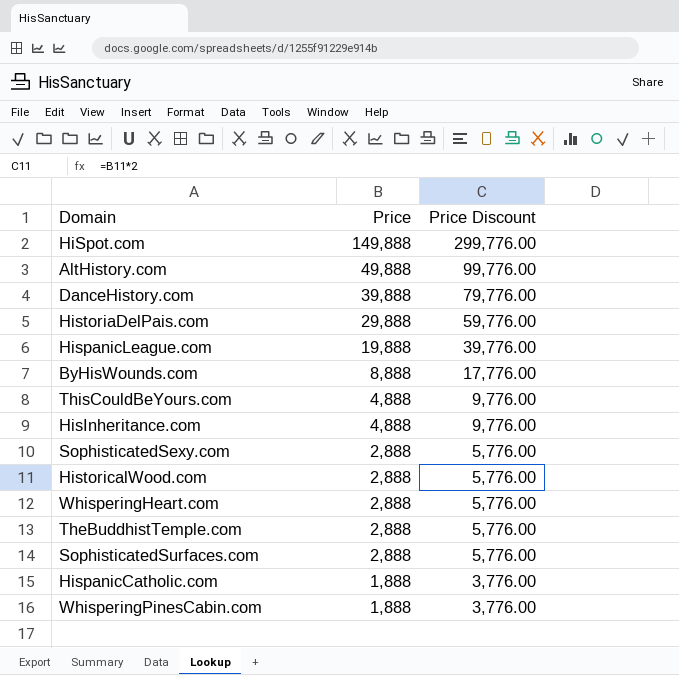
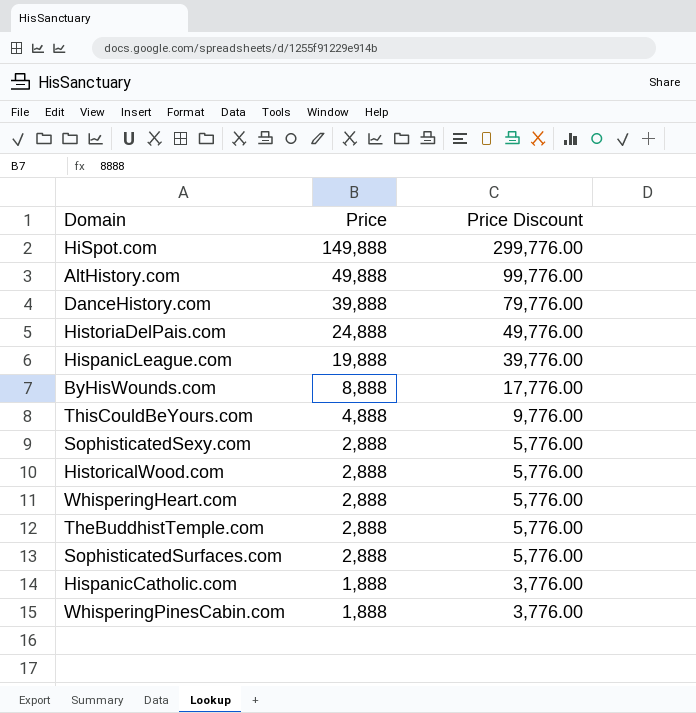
row HisInheritance.com: 4,888 | 9,776.00 -> none
HistoriaDelPais.com | Price: 29,888 -> 24,888
HistoriaDelPais.com | Price Discount: 59,776.00 -> 49,776.00

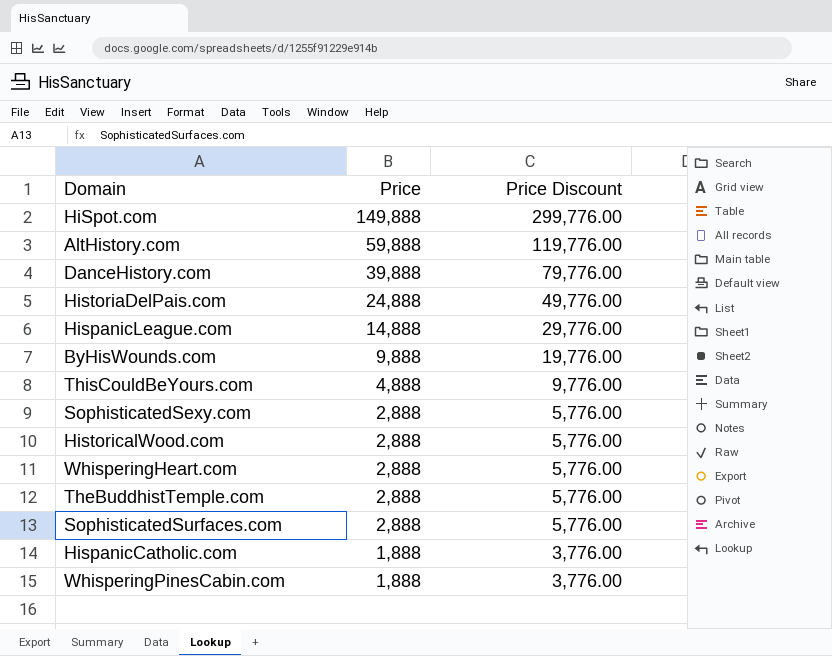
AltHistory.com | Price: 49,888 -> 59,888
AltHistory.com | Price Discount: 99,776.00 -> 119,776.00
HispanicLeague.com | Price: 19,888 -> 14,888
HispanicLeague.com | Price Discount: 39,776.00 -> 29,776.00
ByHisWounds.com | Price: 8,888 -> 9,888
ByHisWounds.com | Price Discount: 17,776.00 -> 19,776.00

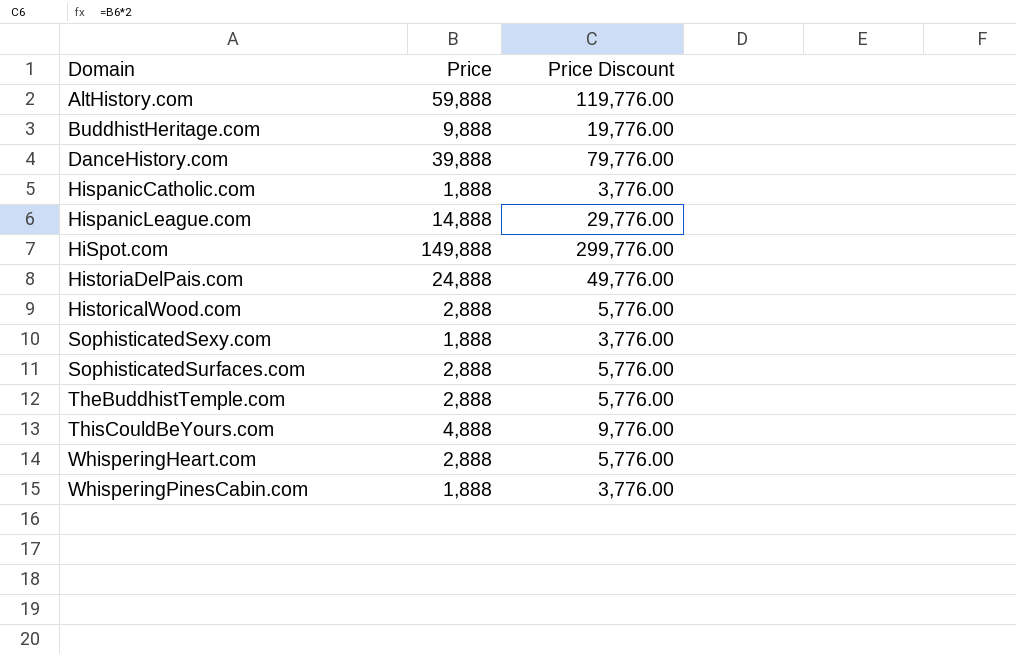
row order: Price descending -> Domain ascending
row ByHisWounds.com: 9,888 | 19,776.00 -> none
row BuddhistHeritage.com: none -> 9,888 | 19,776.00
SophisticatedSexy.com | Price: 2,888 -> 1,888
SophisticatedSexy.com | Price Discount: 5,776.00 -> 3,776.00

